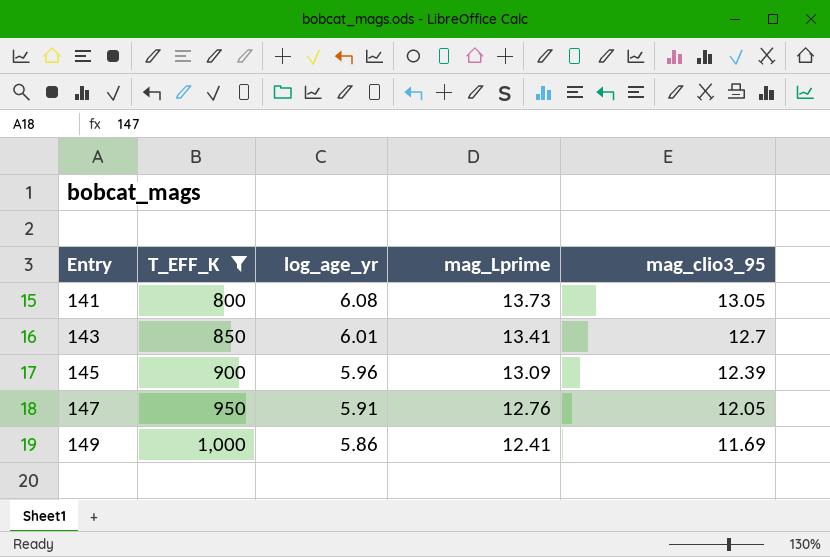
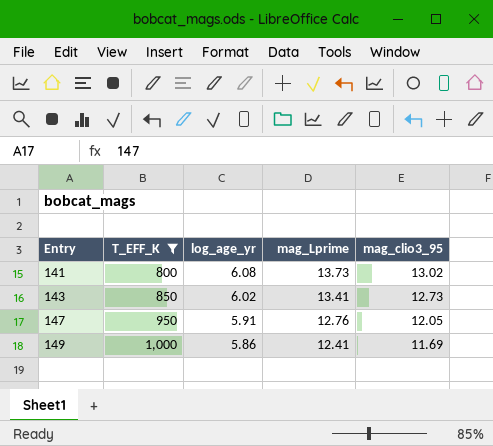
row 145: 900 | 5.96 | 13.09 | 12.39 -> none
141 | mag_clio3_95: 13.05 -> 13.02
143 | log_age_yr: 6.01 -> 6.02
143 | mag_clio3_95: 12.7 -> 12.73

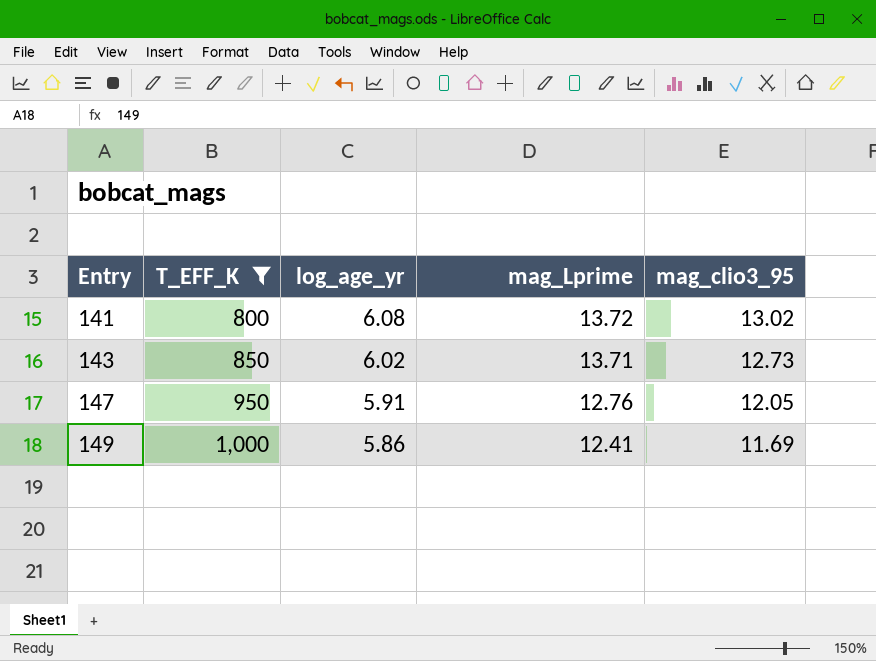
141 | mag_Lprime: 13.73 -> 13.72
143 | mag_Lprime: 13.41 -> 13.71

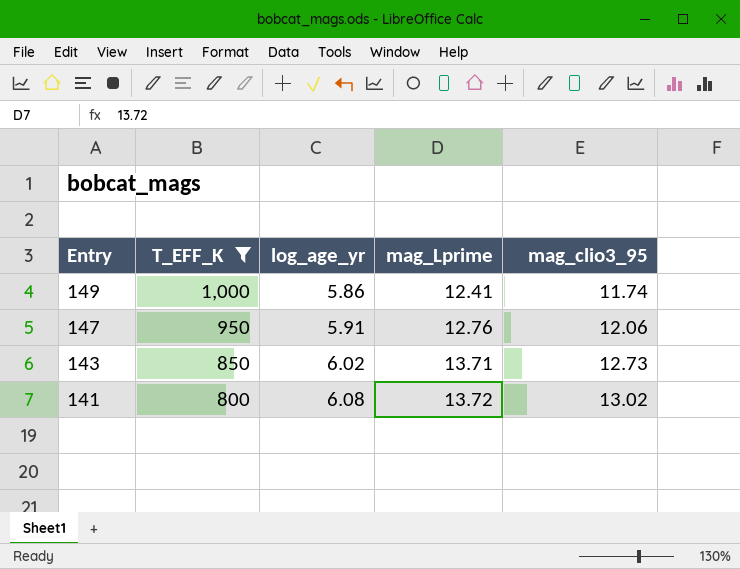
row order: Entry ascending -> Entry descending
149 | mag_clio3_95: 11.69 -> 11.74
147 | mag_clio3_95: 12.05 -> 12.06

